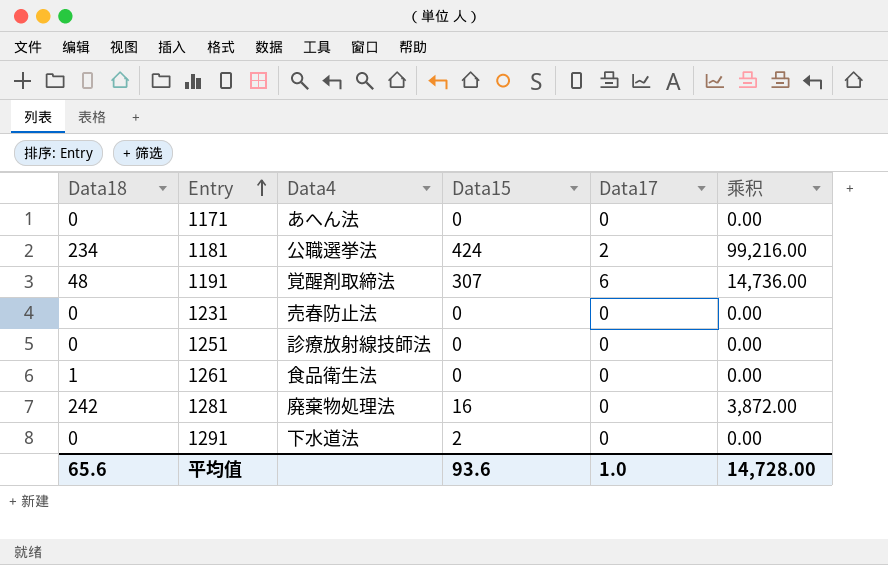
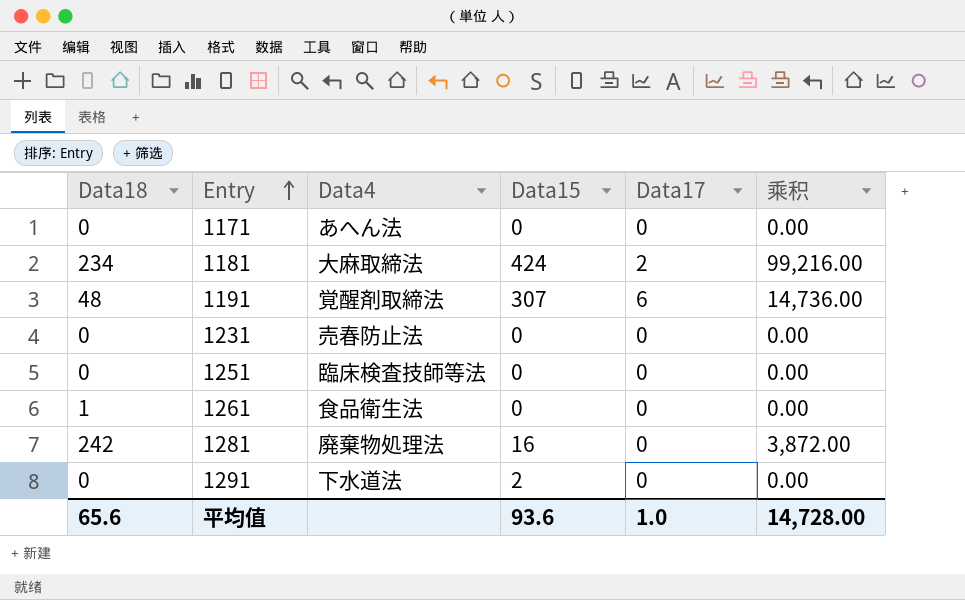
1181 | Data4: 公職選挙法 -> 大麻取締法
1251 | Data4: 診療放射線技師法 -> 臨床検査技師等法

